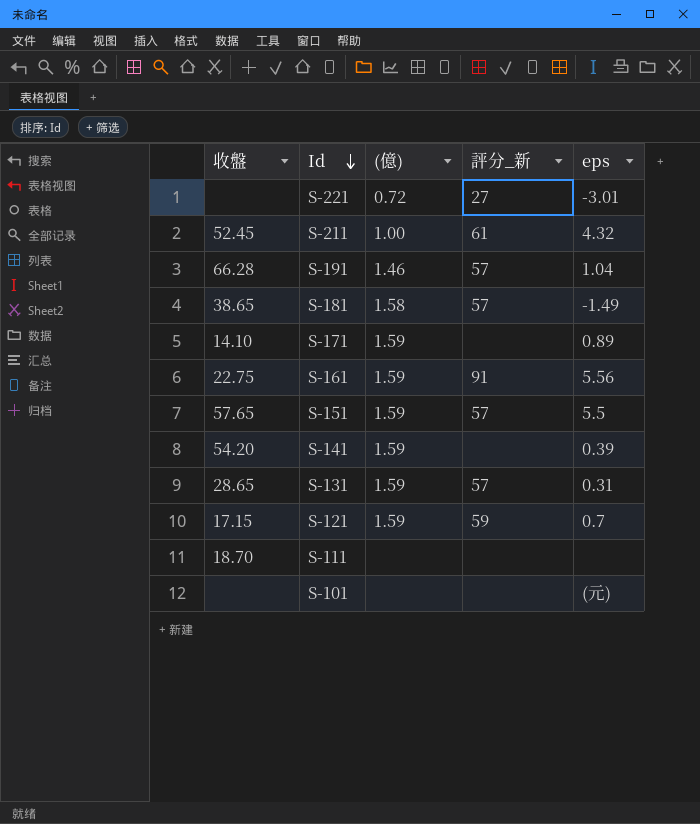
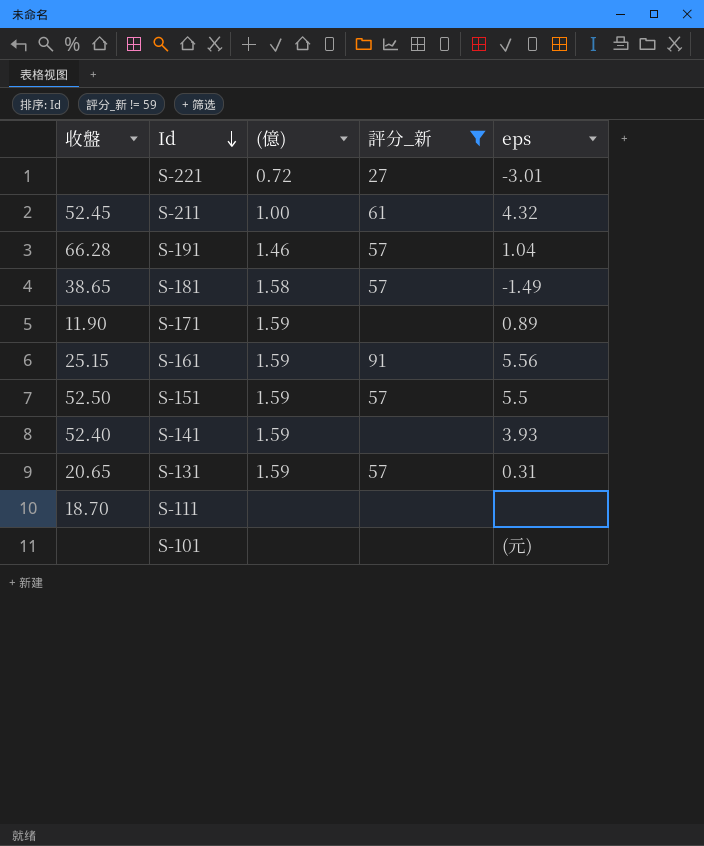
filter: none -> 評分_新 != 59
S-171 | 收盤: 14.10 -> 11.90
S-161 | 收盤: 22.75 -> 25.15
S-151 | 收盤: 57.65 -> 52.50
S-141 | 收盤: 54.20 -> 52.40
S-141 | eps: 0.39 -> 3.93
S-131 | 收盤: 28.65 -> 20.65

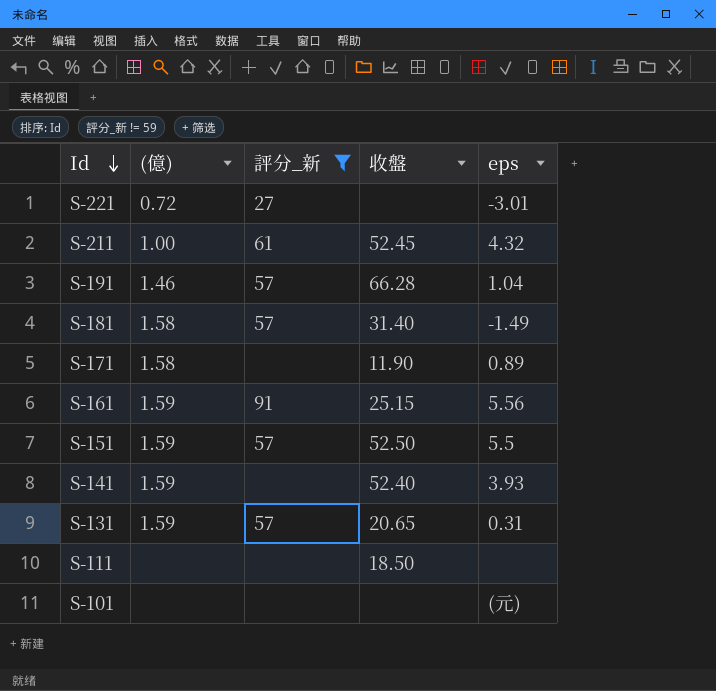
column 收盤 | position: 1 -> 4
S-181 | 收盤: 38.65 -> 31.40
S-171 | (億): 1.59 -> 1.58
S-111 | 收盤: 18.70 -> 18.50

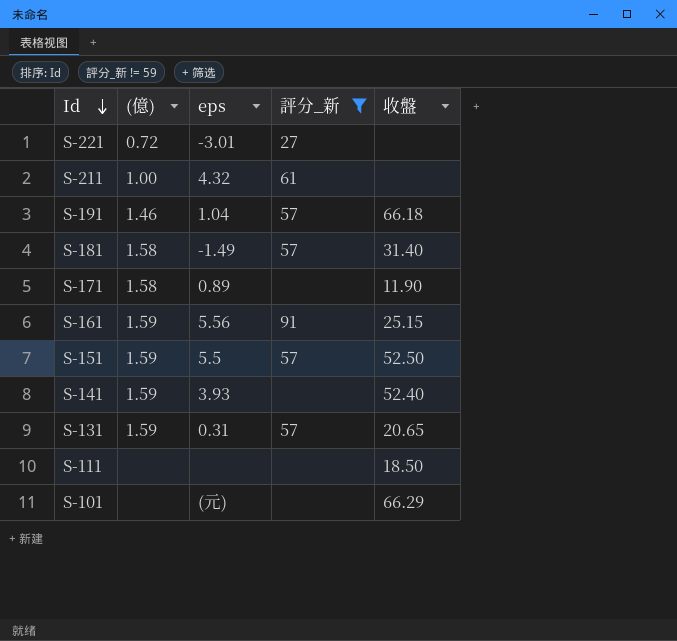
column eps | position: 5 -> 3
S-211 | 收盤: 52.45 -> none
S-191 | 收盤: 66.28 -> 66.18
S-101 | 收盤: none -> 66.29

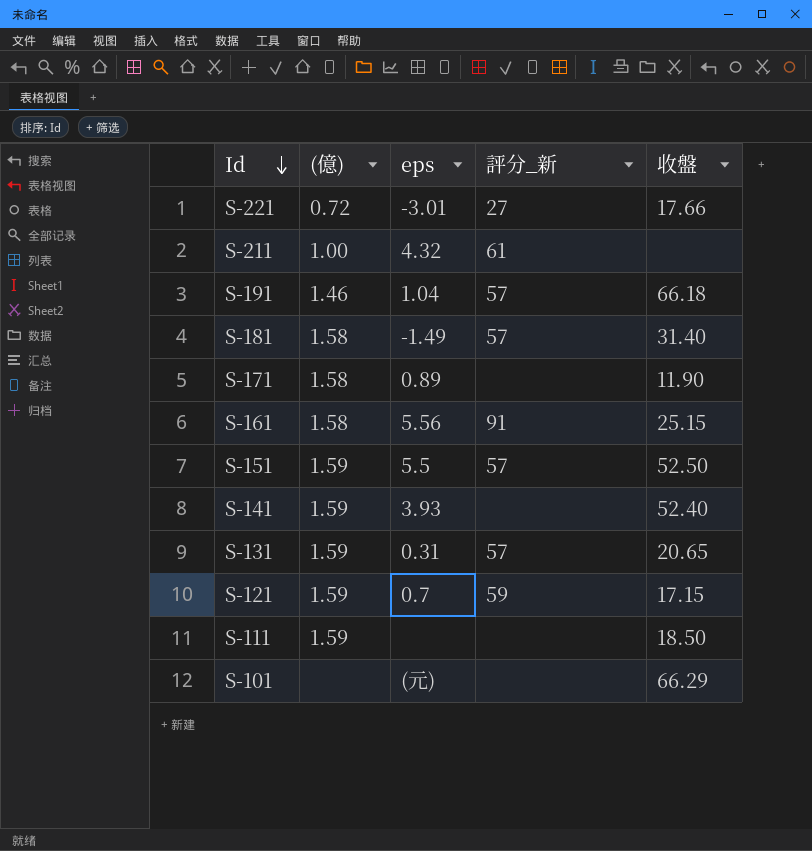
filter: 評分_新 != 59 -> none
S-221 | 收盤: none -> 17.66
S-161 | (億): 1.59 -> 1.58
S-111 | (億): none -> 1.59

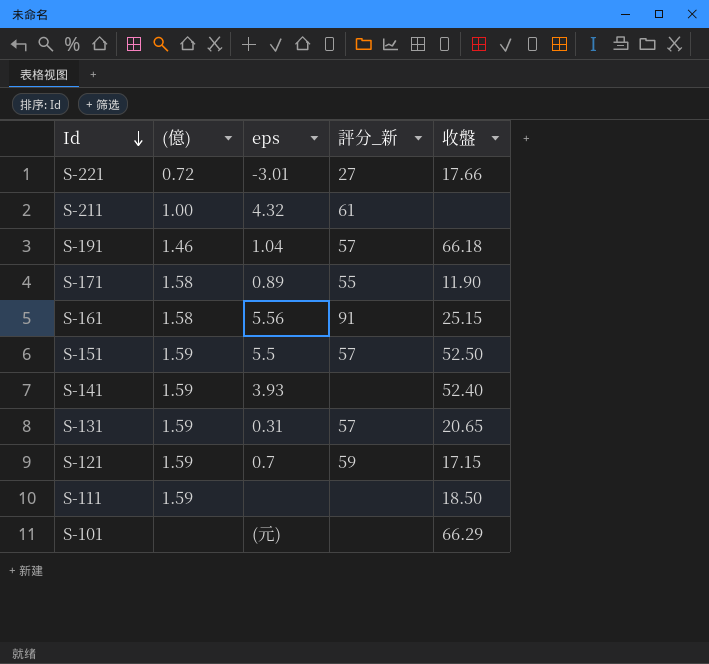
row S-181: 1.58 | -1.49 | 57 | 31.40 -> none
S-171 | 評分_新: none -> 55

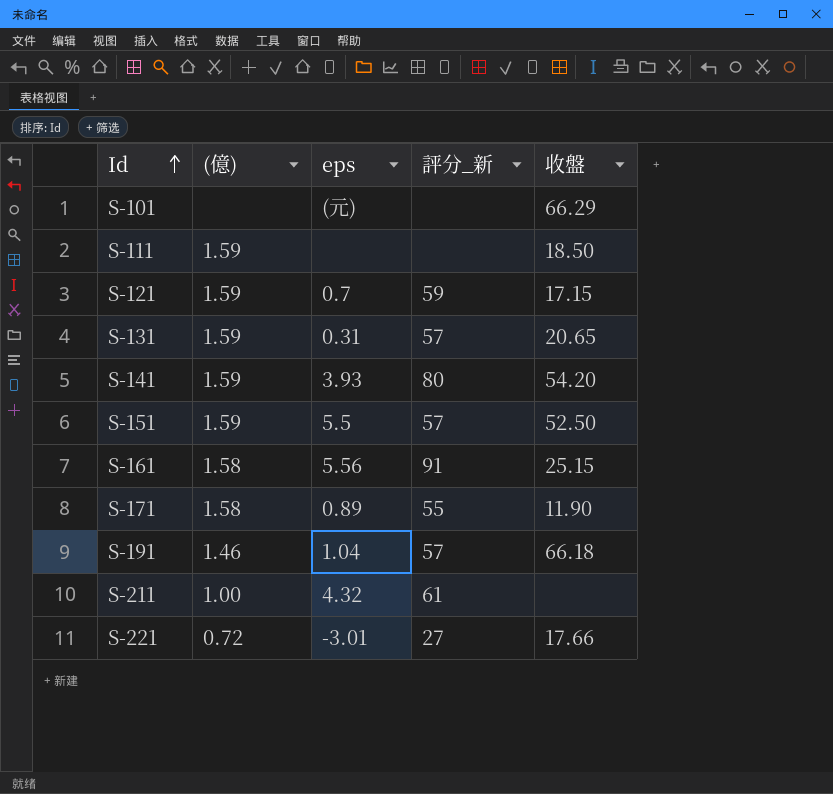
row order: Id descending -> Id ascending
S-141 | 評分_新: none -> 80
S-141 | 收盤: 52.40 -> 54.20

